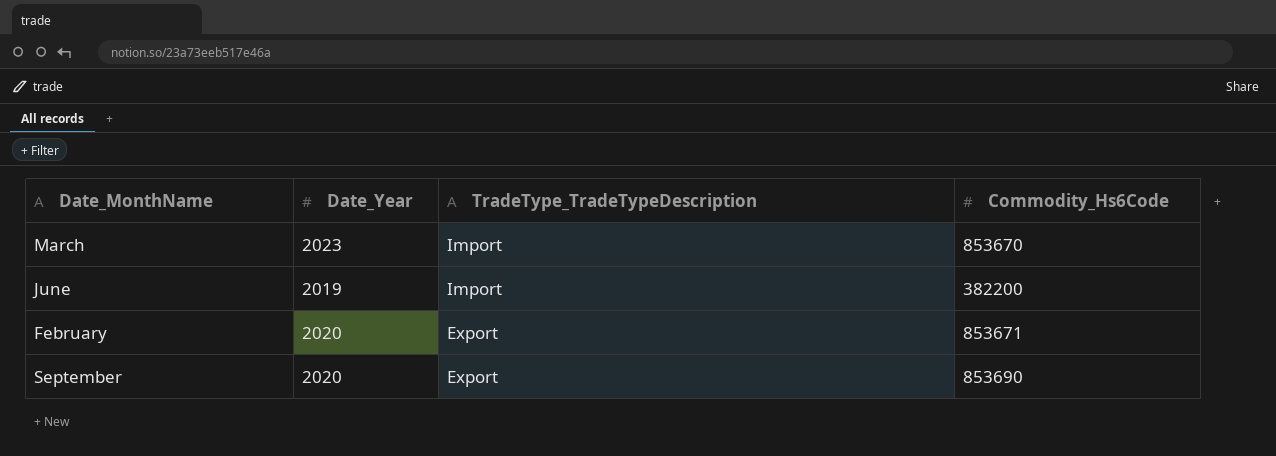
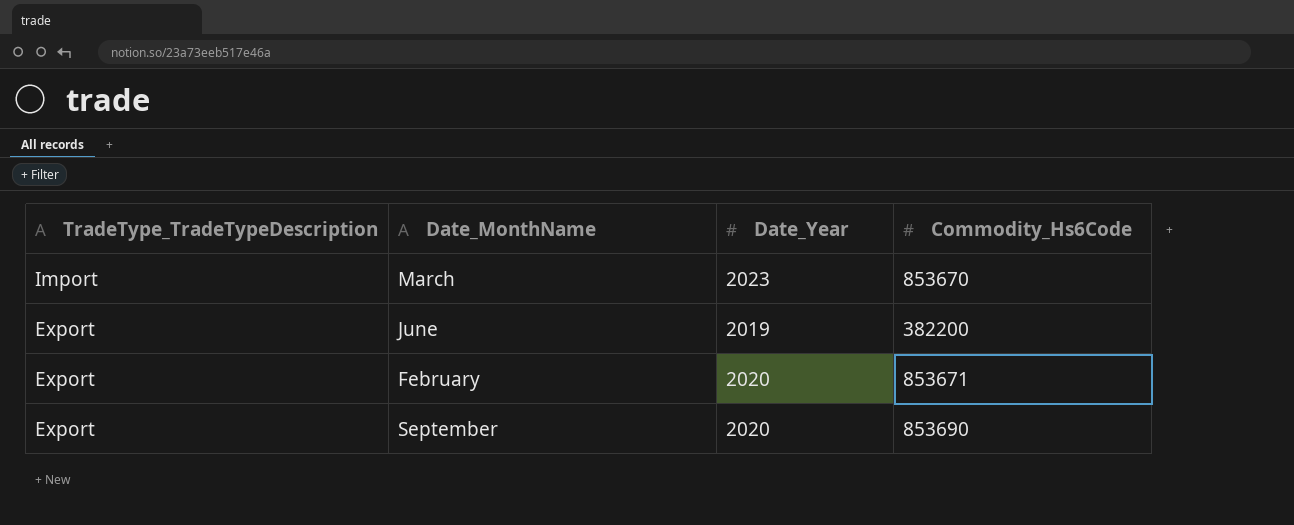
column TradeType_TradeTypeDescription | position: 3 -> 1
June | TradeType_TradeTypeDescription: Import -> Export

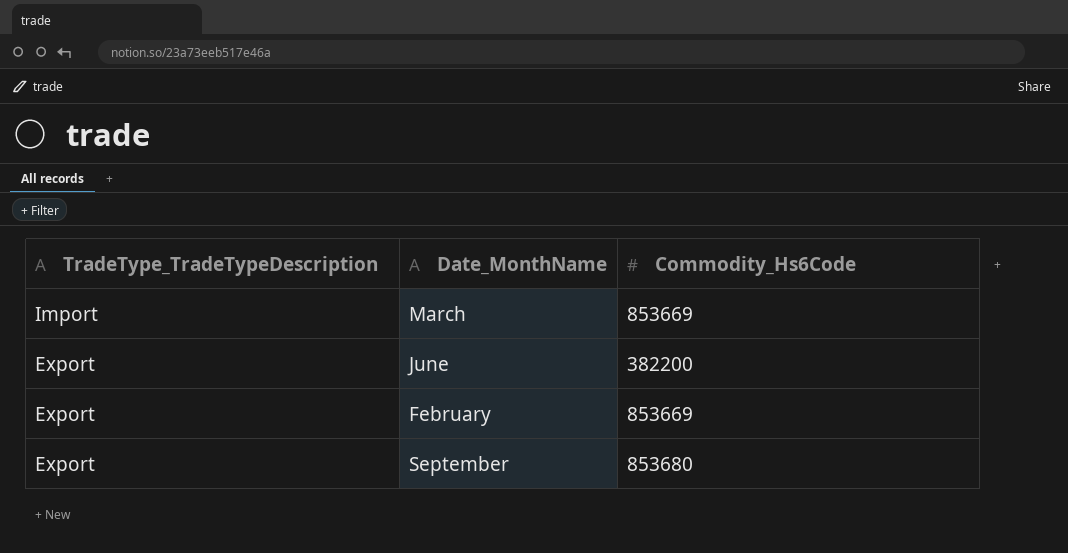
column Date_Year | position: 3 -> none
March | Commodity_Hs6Code: 853670 -> 853669
February | Commodity_Hs6Code: 853671 -> 853669
September | Commodity_Hs6Code: 853690 -> 853680

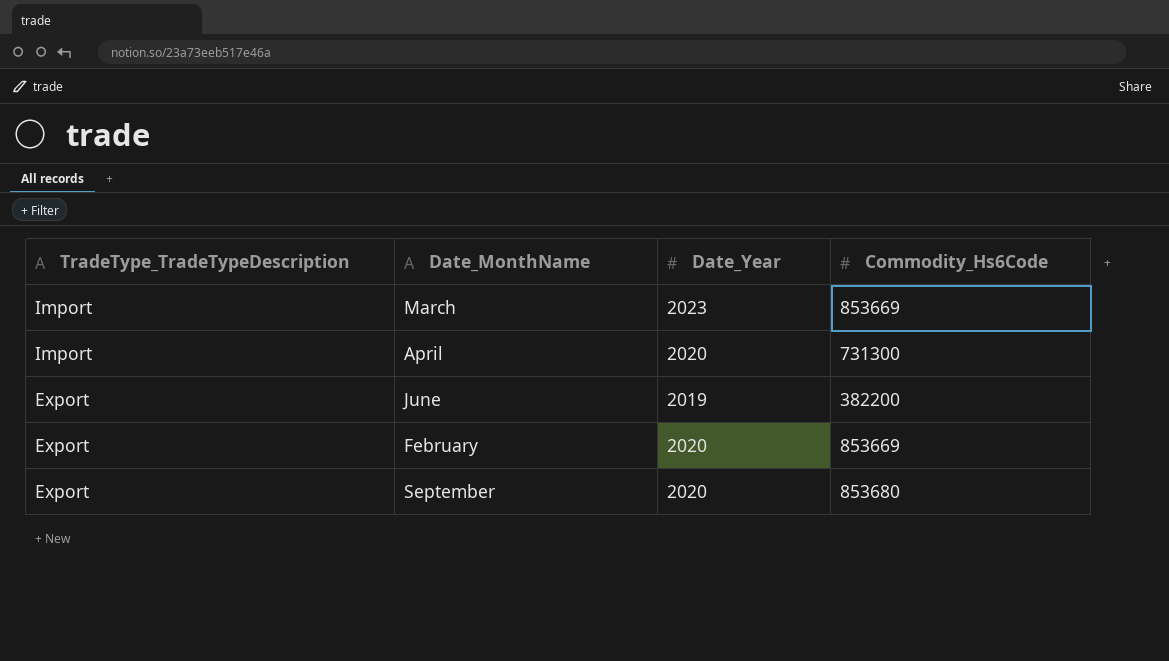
column Date_Year | position: none -> 3
row April: none -> Import | 2020 | 731300

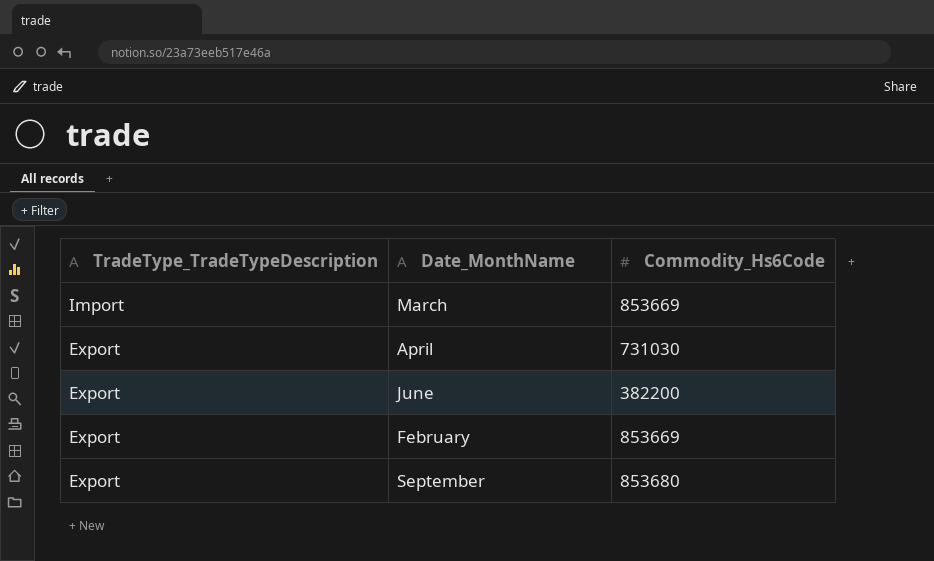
column Date_Year | position: 3 -> none
April | TradeType_TradeTypeDescription: Import -> Export
April | Commodity_Hs6Code: 731300 -> 731030

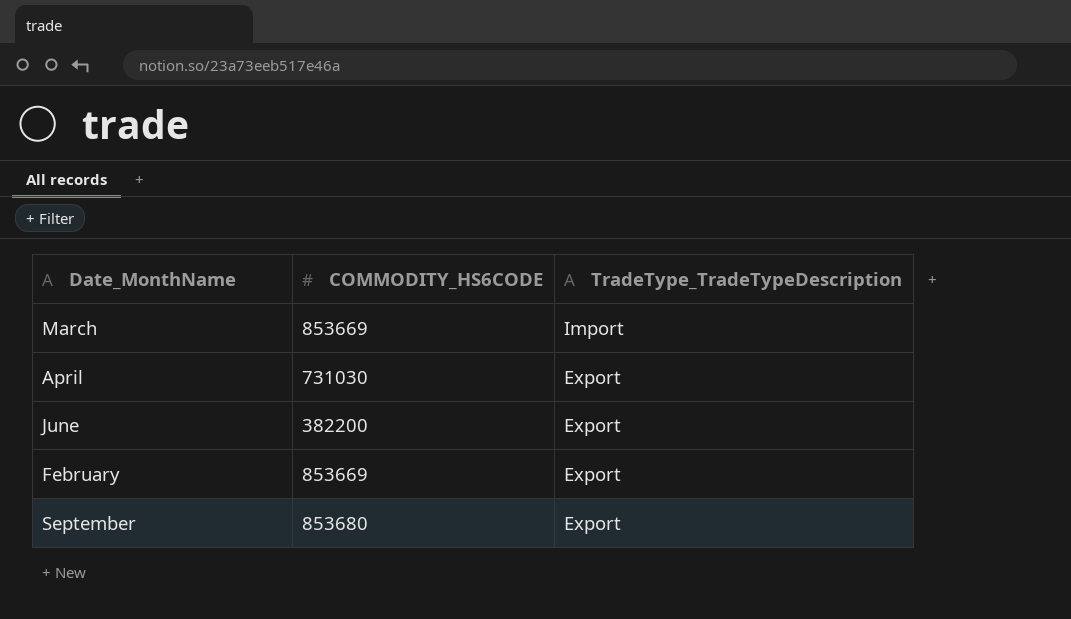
column name: Commodity_Hs6Code -> COMMODITY_HS6CODE
column TradeType_TradeTypeDescription | position: 1 -> 3

